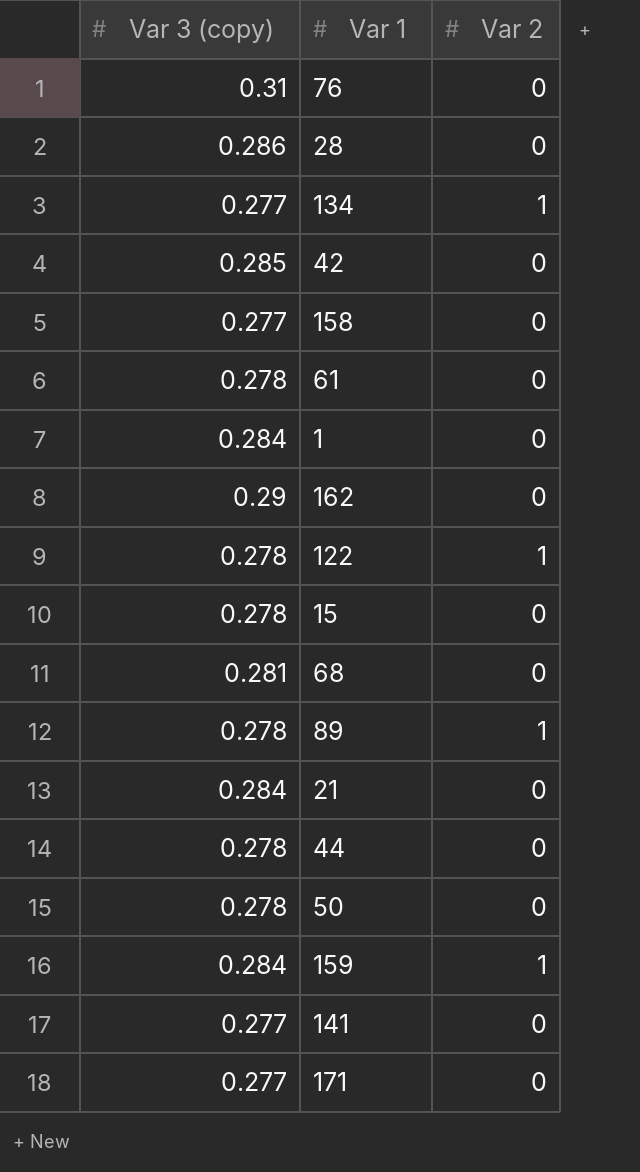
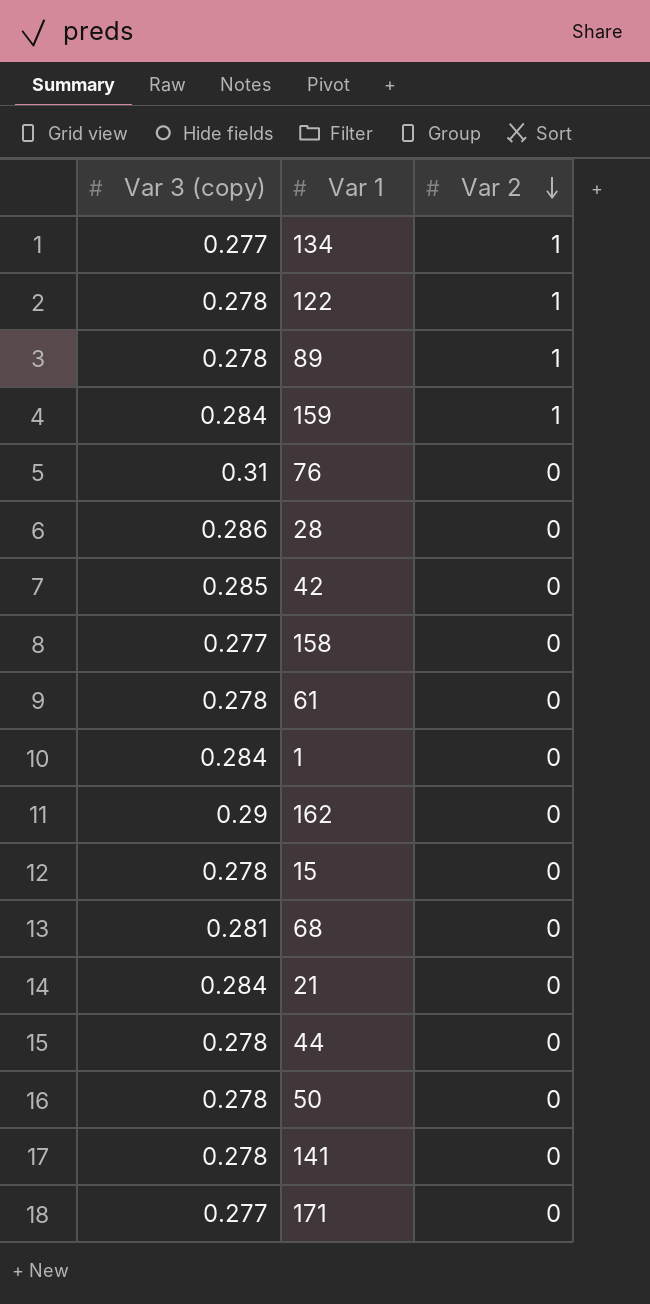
row order: none -> Var 2 descending
141 | Var 3 (copy): 0.277 -> 0.278

